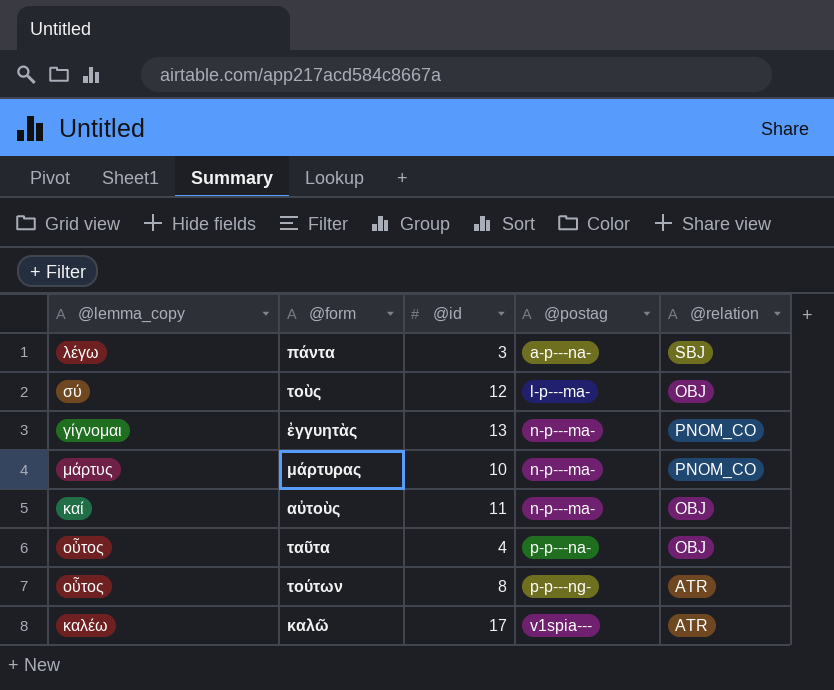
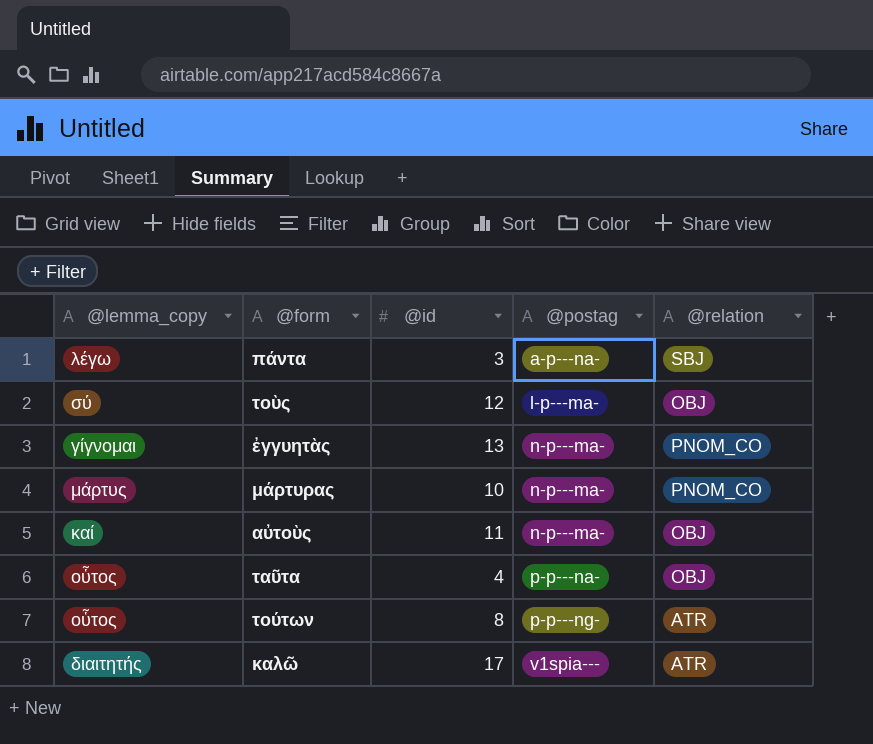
καλῶ | @lemma_copy: καλέω -> διαιτητής

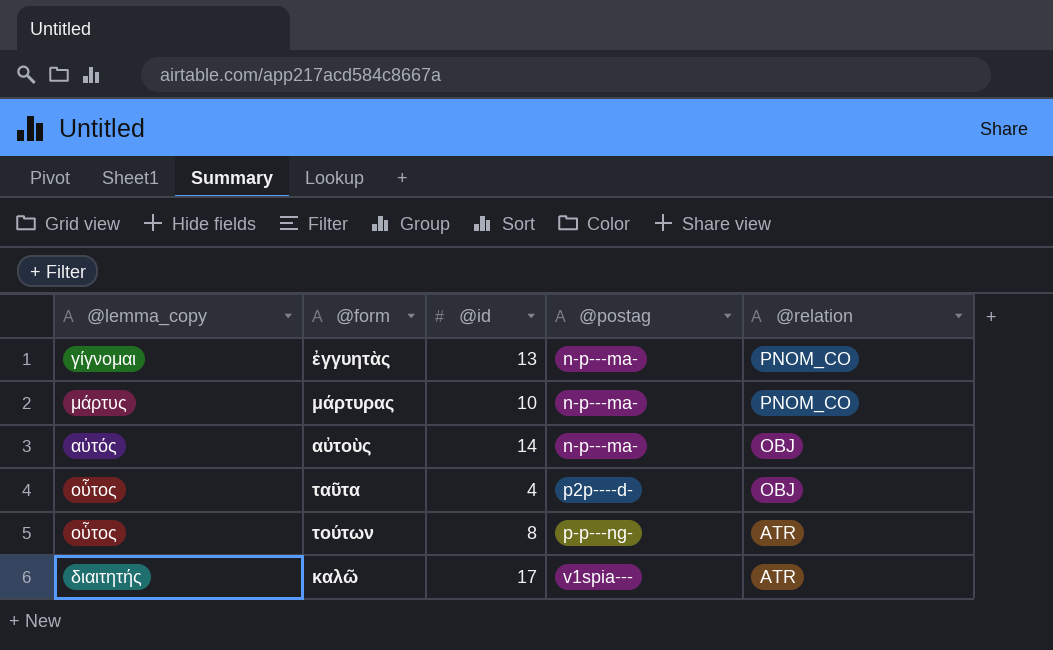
row πάντα: λέγω | 3 | a-p---na- | SBJ -> none
row τοὺς: σύ | 12 | l-p---ma- | OBJ -> none
αὐτοὺς | @lemma_copy: καί -> αὐτός
αὐτοὺς | @id: 11 -> 14
ταῦτα | @postag: p-p---na- -> p2p----d-

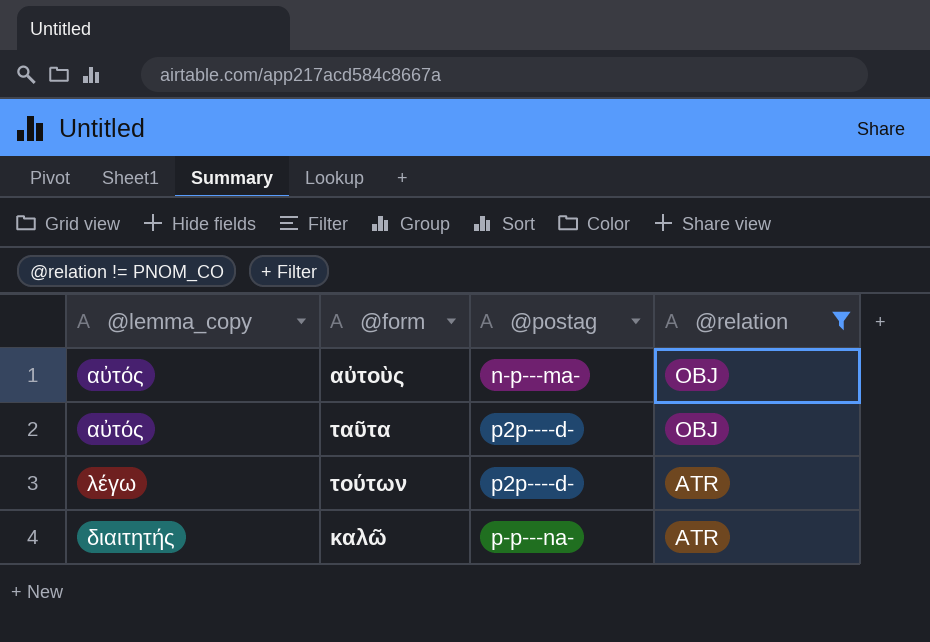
filter: none -> @relation != PNOM_CO
column @id | position: 3 -> none
ταῦτα | @lemma_copy: οὗτος -> αὐτός
τούτων | @lemma_copy: οὗτος -> λέγω
τούτων | @postag: p-p---ng- -> p2p----d-
καλῶ | @postag: v1spia--- -> p-p---na-

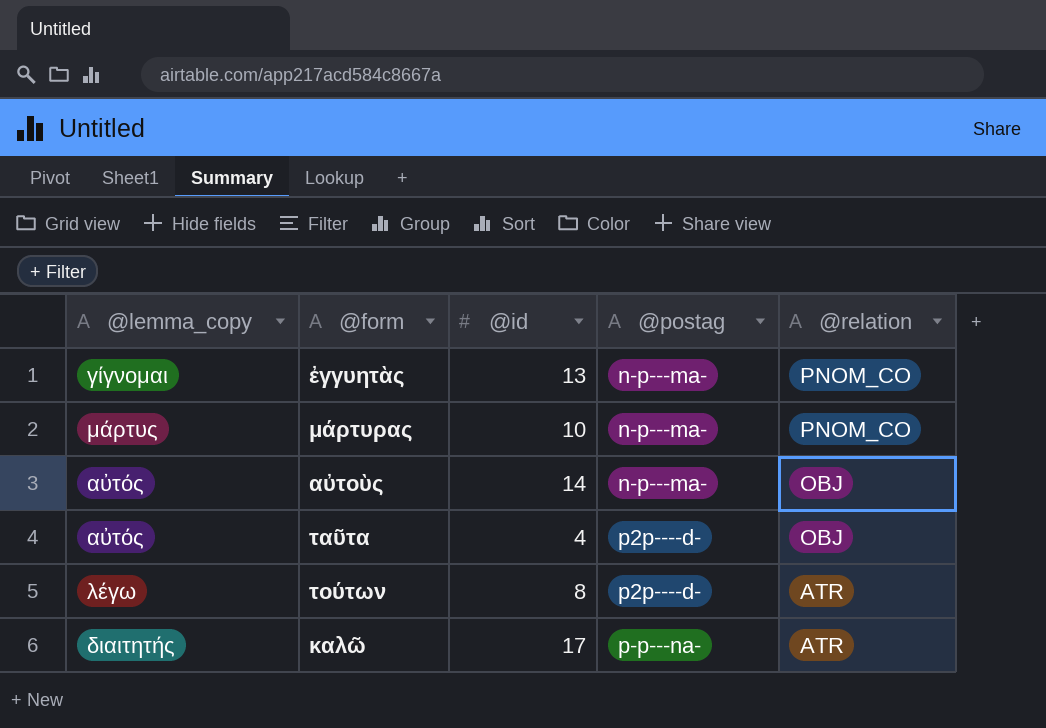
filter: @relation != PNOM_CO -> none
column @id | position: none -> 3

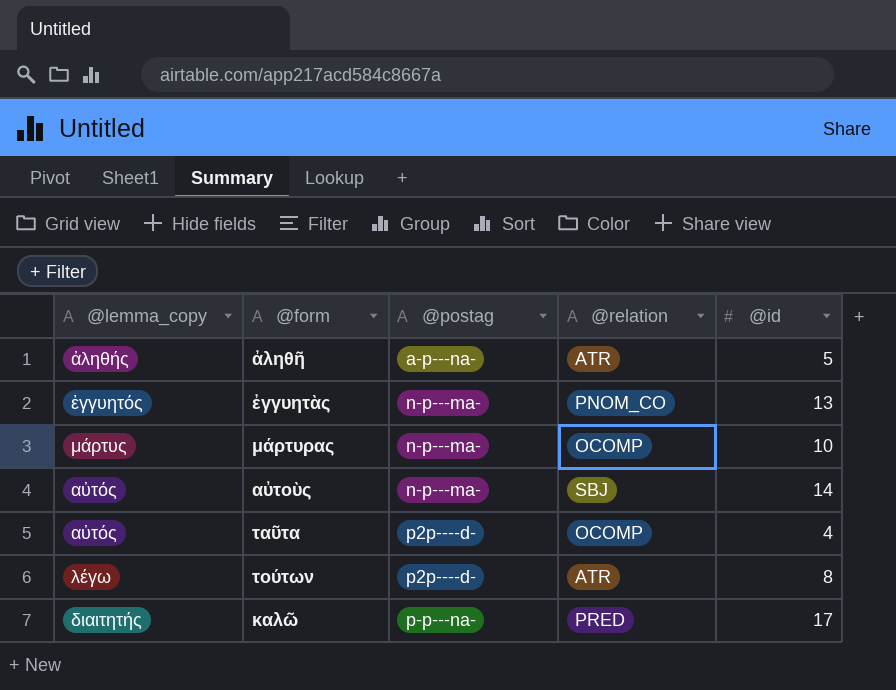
column @id | position: 3 -> 5
row ἀληθῆ: none -> ἀληθής | a-p---na- | ATR | 5
ἐγγυητὰς | @lemma_copy: γίγνομαι -> ἐγγυητός
μάρτυρας | @relation: PNOM_CO -> OCOMP
αὐτοὺς | @relation: OBJ -> SBJ
ταῦτα | @relation: OBJ -> OCOMP
καλῶ | @relation: ATR -> PRED

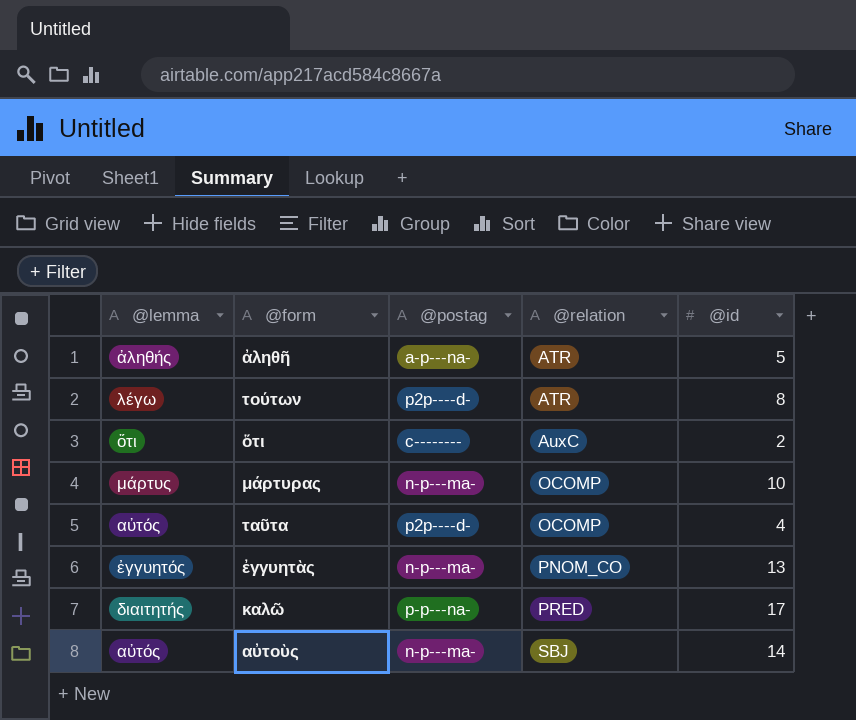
row order: @postag ascending -> @relation ascending
column name: @lemma_copy -> @lemma
row ὅτι: none -> ὅτι | c-------- | AuxC | 2

